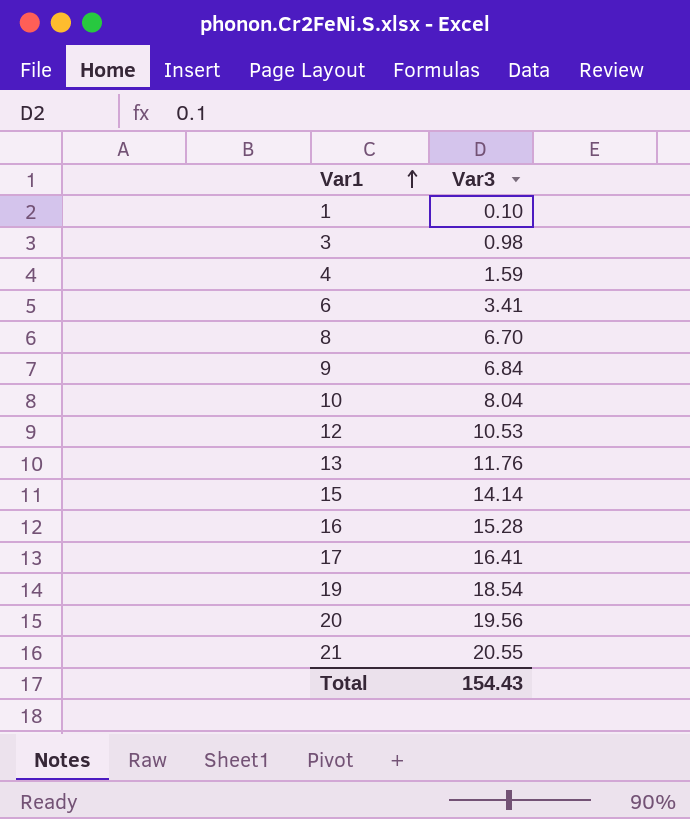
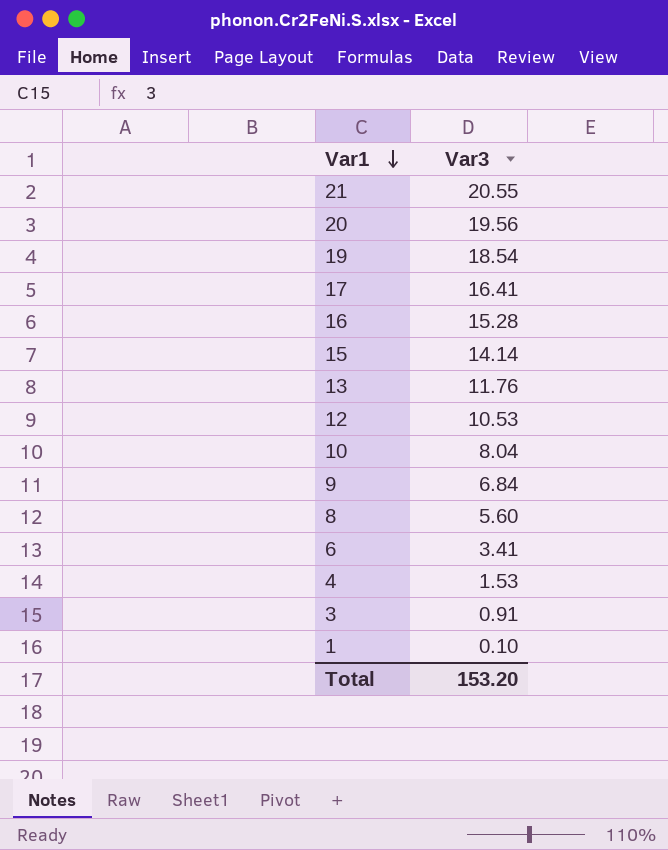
row order: Var1 ascending -> Var1 descending
8 | Var3: 6.70 -> 5.60
4 | Var3: 1.59 -> 1.53
3 | Var3: 0.98 -> 0.91
Total | Var3: 154.43 -> 153.20

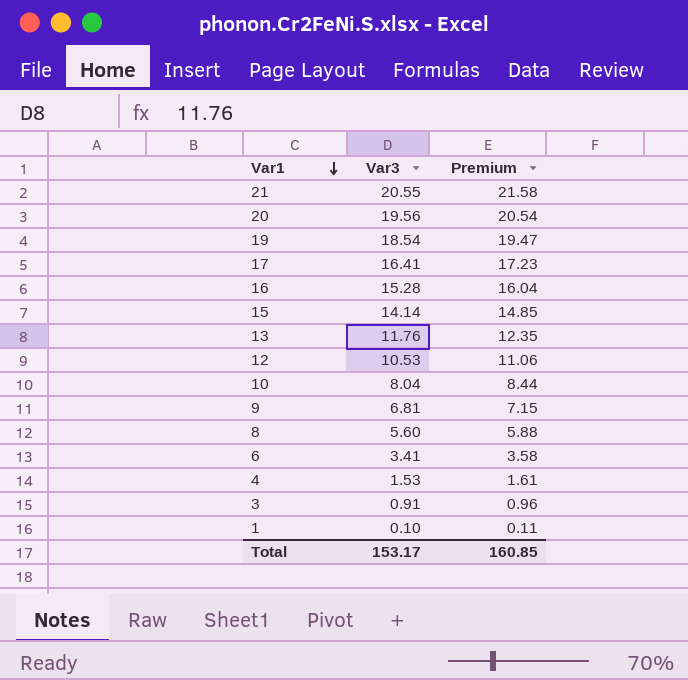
column Premium | formula: none -> [Var3] * 1.05
9 | Var3: 6.84 -> 6.81
Total | Var3: 153.20 -> 153.17

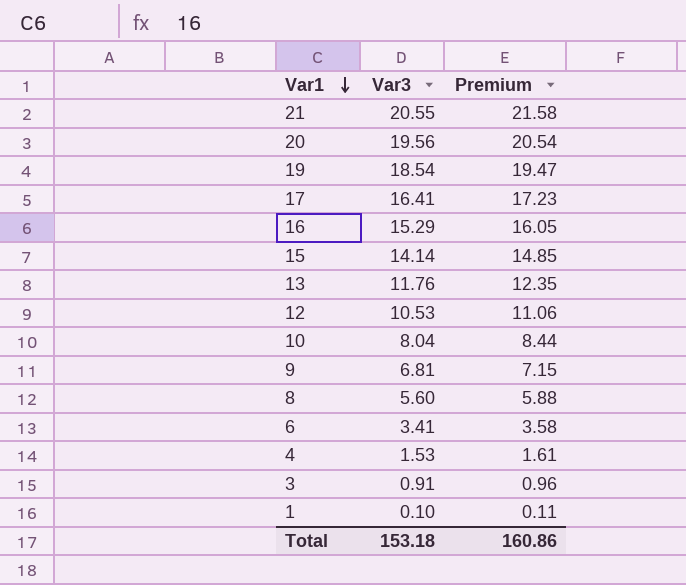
16 | Var3: 15.28 -> 15.29
16 | Premium: 16.04 -> 16.05
Total | Var3: 153.17 -> 153.18
Total | Premium: 160.85 -> 160.86

